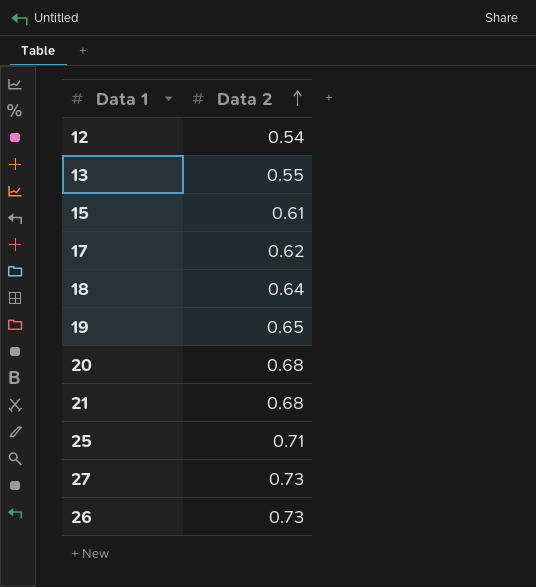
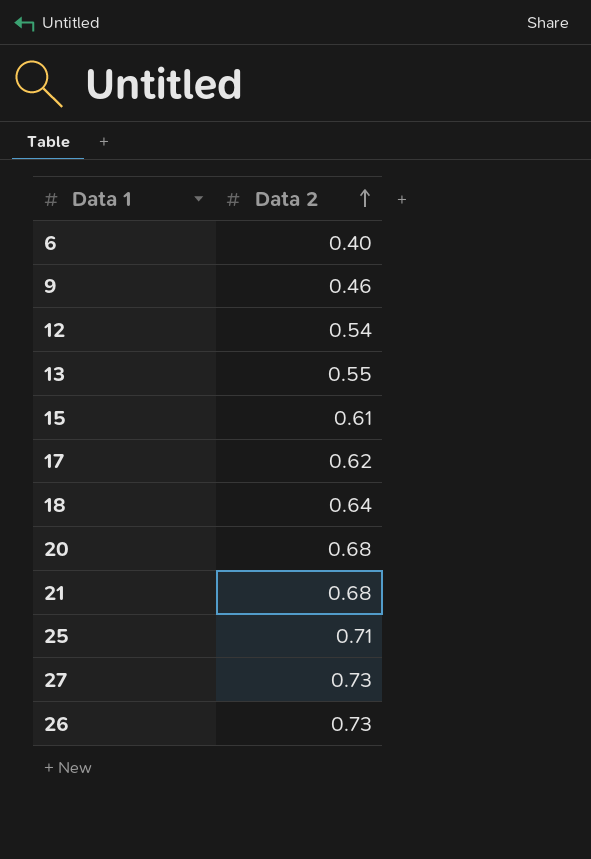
row 19: 0.65 -> none
row 6: none -> 0.40
row 9: none -> 0.46

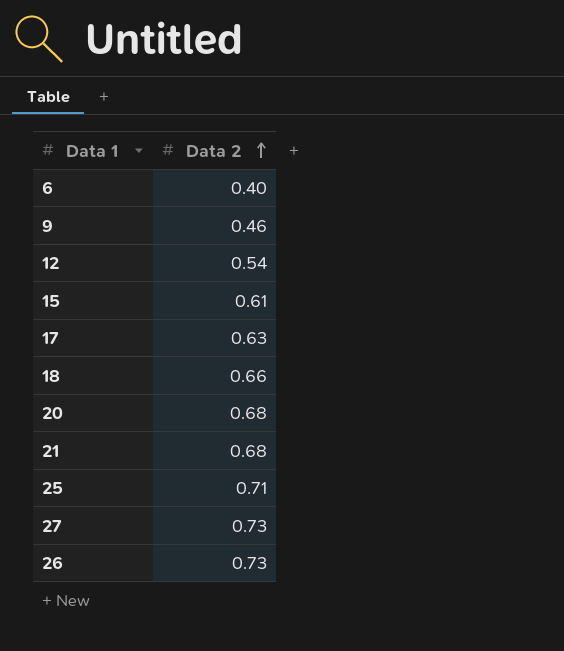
row 13: 0.55 -> none
17 | Data 2: 0.62 -> 0.63
18 | Data 2: 0.64 -> 0.66

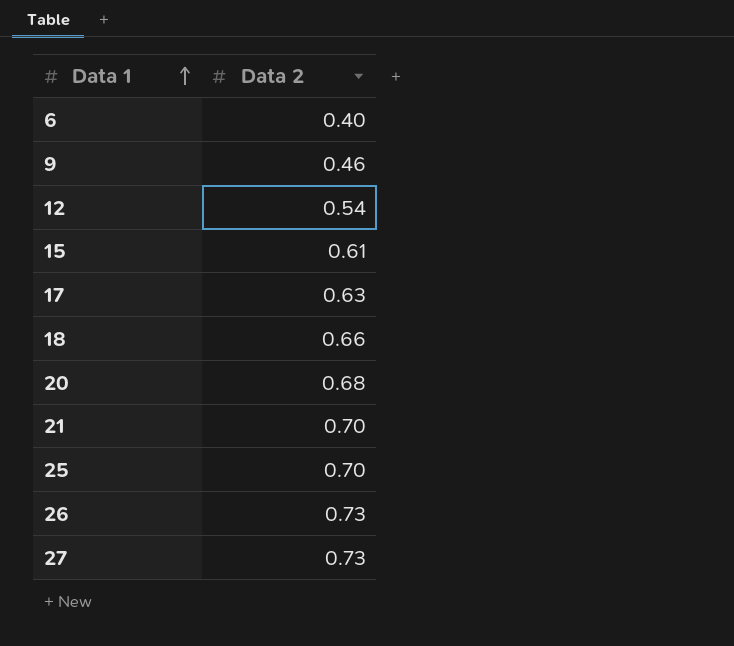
row order: Data 2 ascending -> Data 1 ascending
21 | Data 2: 0.68 -> 0.70
25 | Data 2: 0.71 -> 0.70

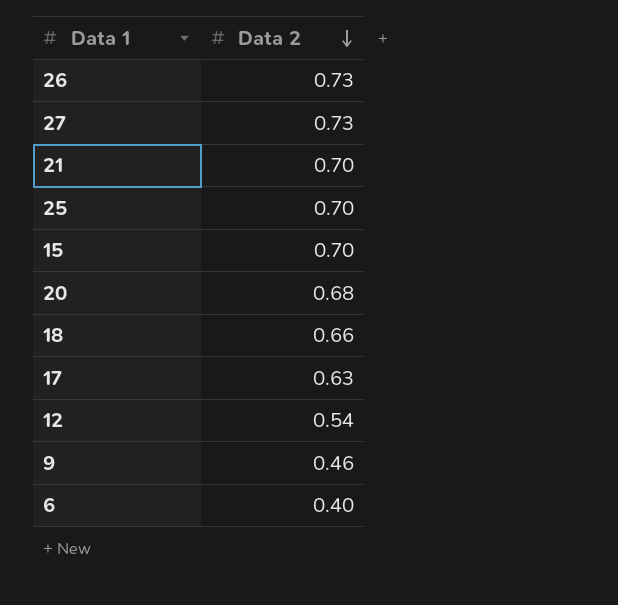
row order: Data 1 ascending -> Data 2 descending
15 | Data 2: 0.61 -> 0.70

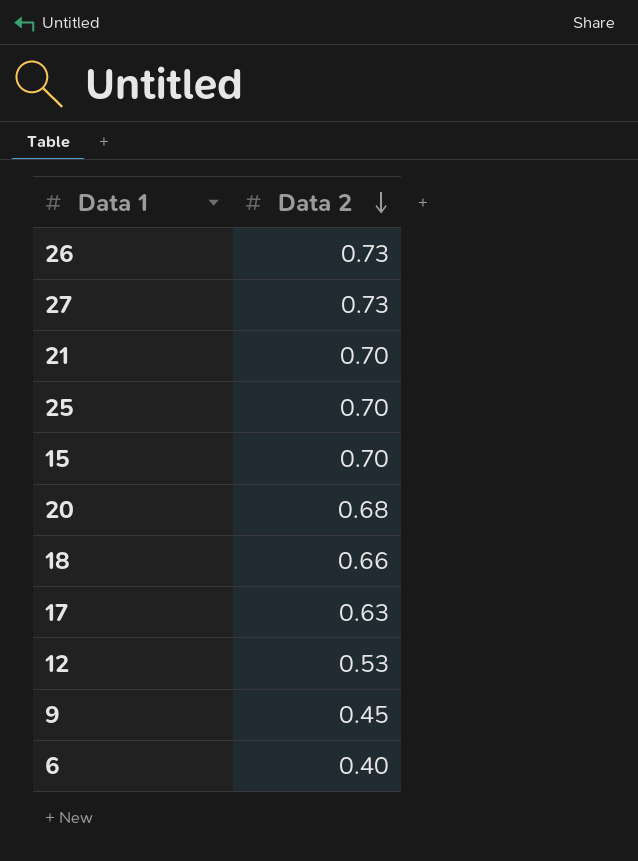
12 | Data 2: 0.54 -> 0.53
9 | Data 2: 0.46 -> 0.45

